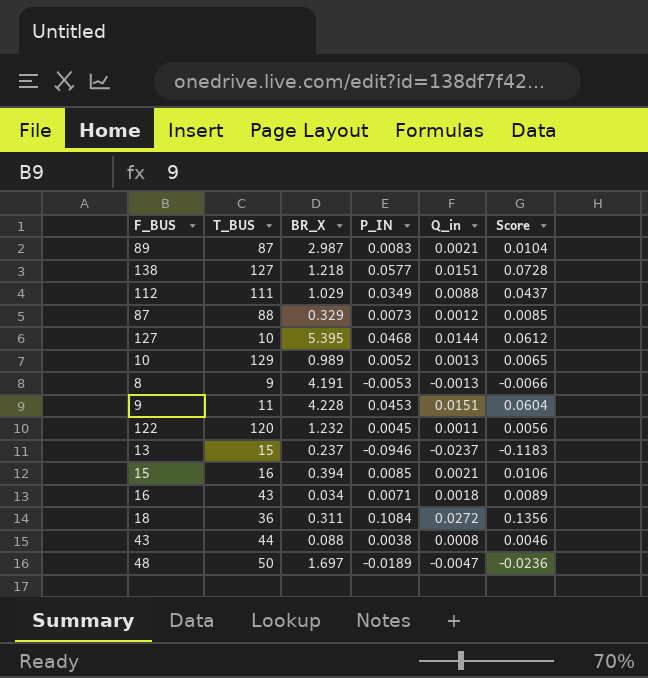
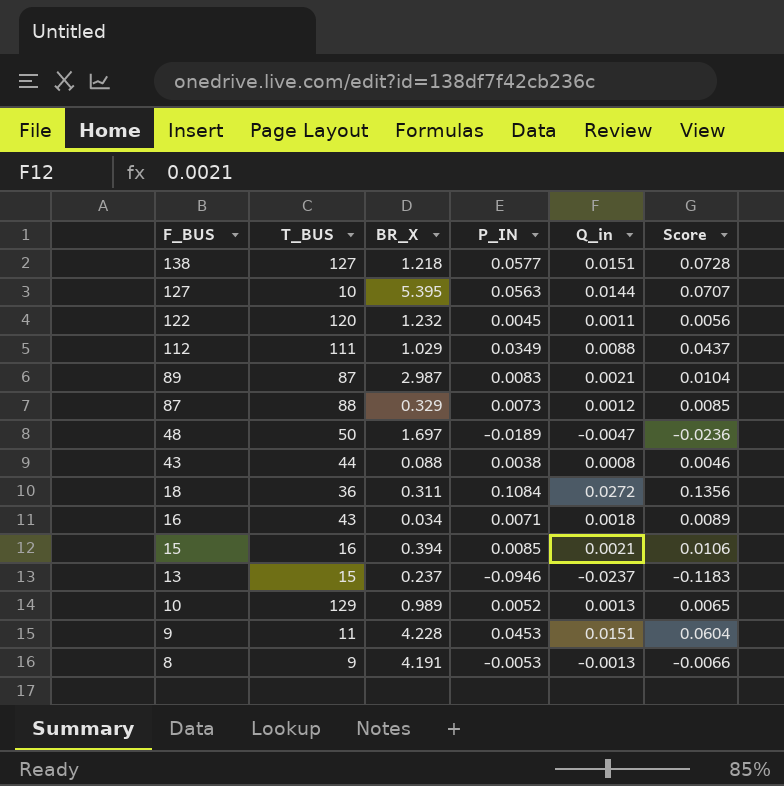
row order: none -> F_BUS descending
127 | P_IN: 0.0468 -> 0.0563
127 | Score: 0.0612 -> 0.0707

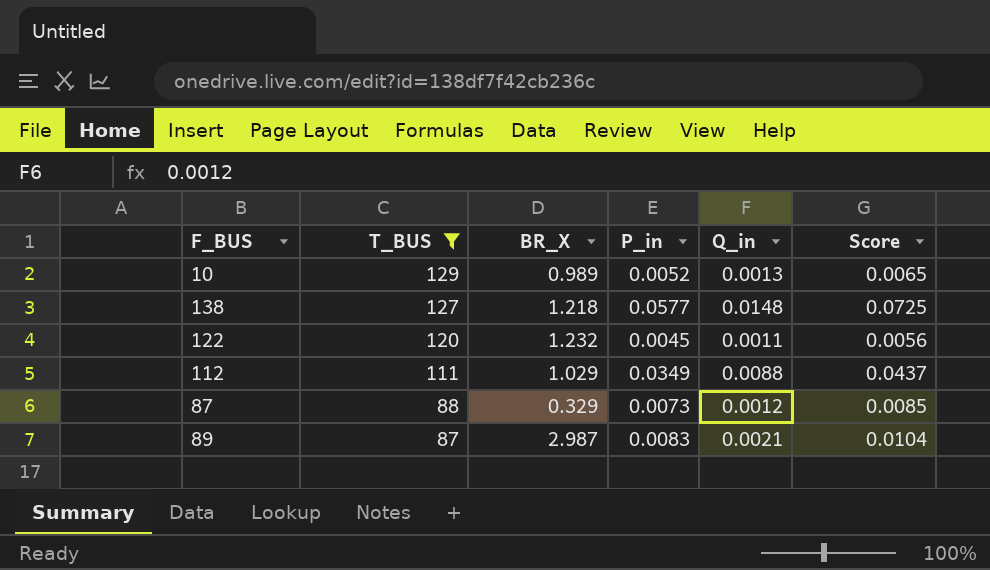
filter: none -> T_BUS >= 87
row order: F_BUS descending -> T_BUS descending
column name: P_IN -> P_in
138 | Q_in: 0.0151 -> 0.0148
138 | Score: 0.0728 -> 0.0725

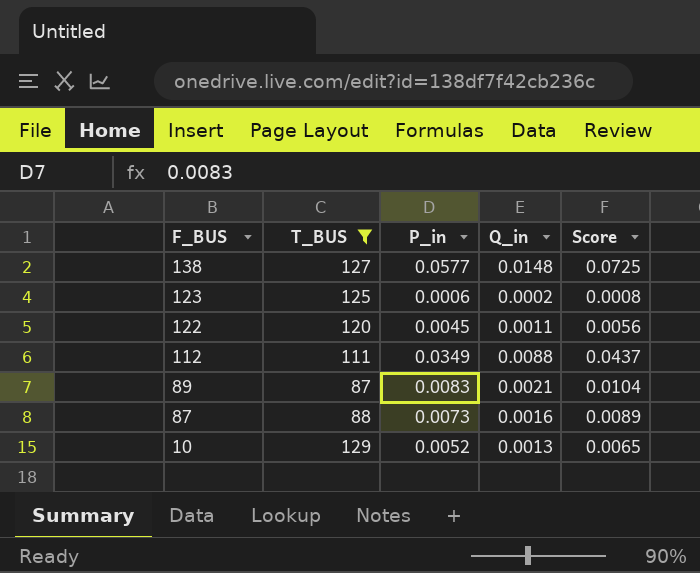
row order: T_BUS descending -> F_BUS descending
column BR_X | position: 3 -> none
row 123: none -> 125 | 0.0006 | 0.0002 | 0.0008
87 | Q_in: 0.0012 -> 0.0016
87 | Score: 0.0085 -> 0.0089

